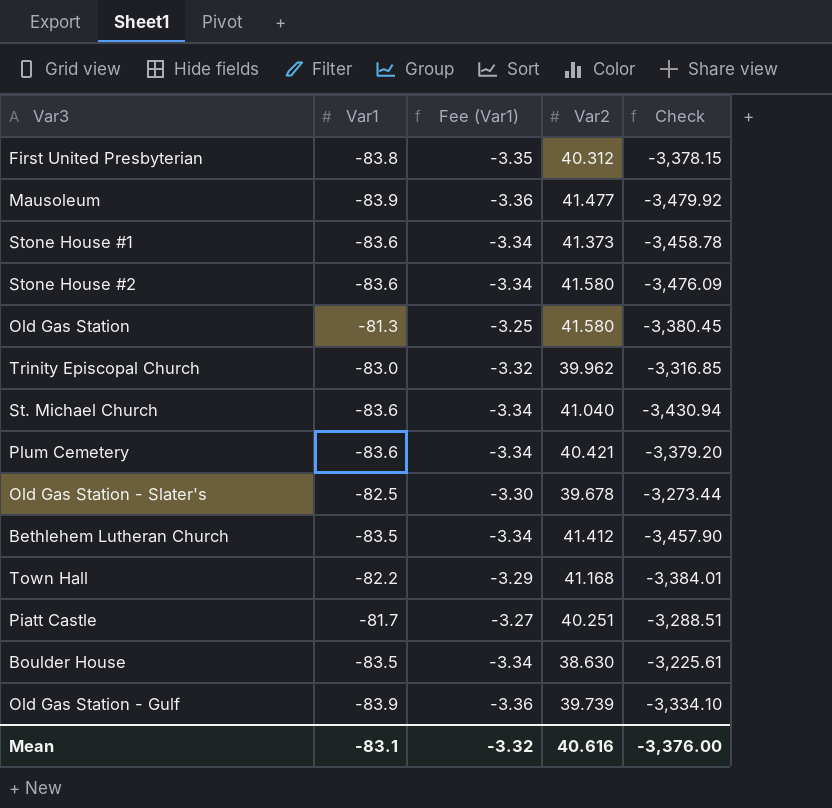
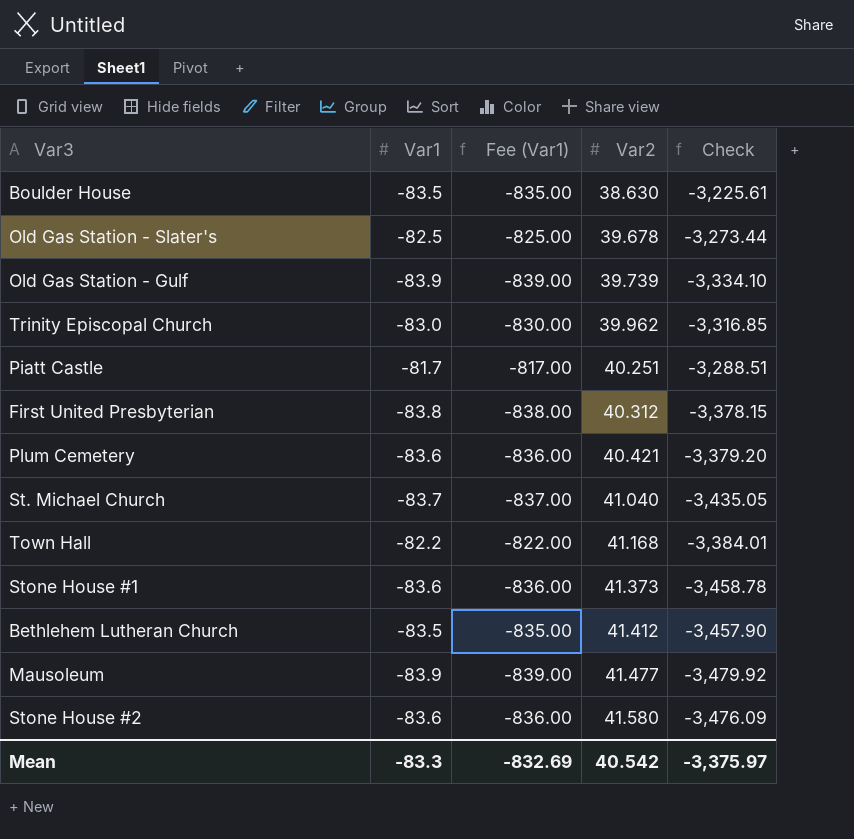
row order: none -> Var2 ascending
column Fee (Var1) | formula: [Var1] * 0.04 -> [Var1] * 10
row Old Gas Station: -81.3 | -3.25 | 41.580 | -3,380.45 -> none
St. Michael Church | Var1: -83.6 -> -83.7
St. Michael Church | Check: -3,430.94 -> -3,435.05
Mean | Var1: -83.1 -> -83.3
Mean | Fee (Var1): -3.32 -> -832.69
Mean | Var2: 40.616 -> 40.542
Mean | Check: -3,376.00 -> -3,375.97

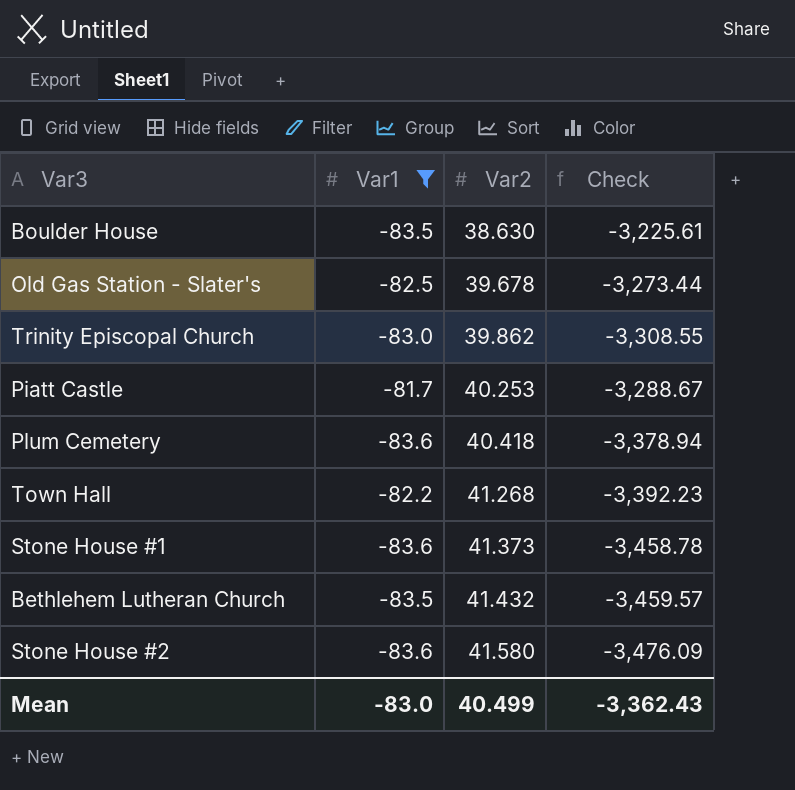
filter: none -> Var1 >= -83.6
column Fee (Var1) | formula: [Var1] * 10 -> none
Trinity Episcopal Church | Var2: 39.962 -> 39.862
Trinity Episcopal Church | Check: -3,316.85 -> -3,308.55
Piatt Castle | Var2: 40.251 -> 40.253
Piatt Castle | Check: -3,288.51 -> -3,288.67
Plum Cemetery | Var2: 40.421 -> 40.418
Plum Cemetery | Check: -3,379.20 -> -3,378.94
Town Hall | Var2: 41.168 -> 41.268
Town Hall | Check: -3,384.01 -> -3,392.23
Bethlehem Lutheran Church | Var2: 41.412 -> 41.432
Bethlehem Lutheran Church | Check: -3,457.90 -> -3,459.57
Mean | Var1: -83.3 -> -83.0
Mean | Var2: 40.542 -> 40.499
Mean | Check: -3,375.97 -> -3,362.43

